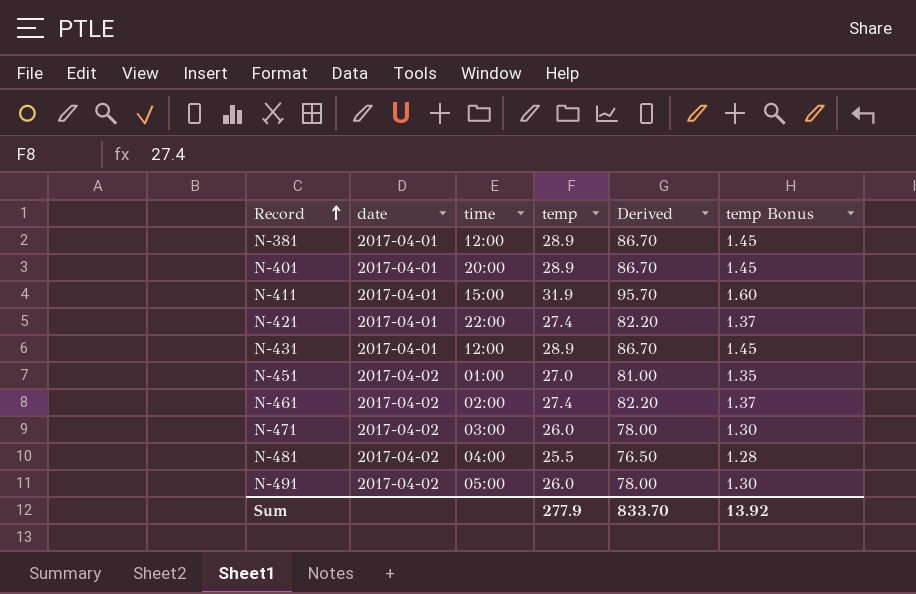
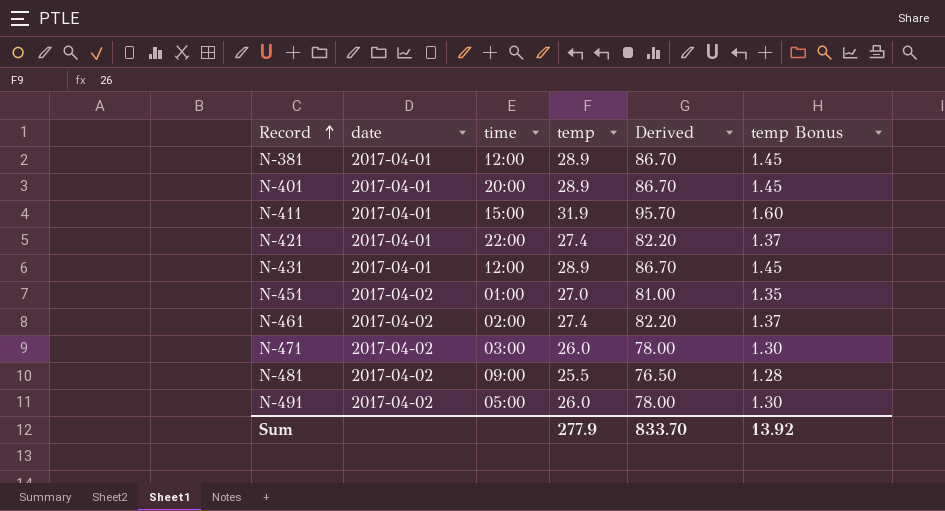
N-481 | time: 04:00 -> 09:00

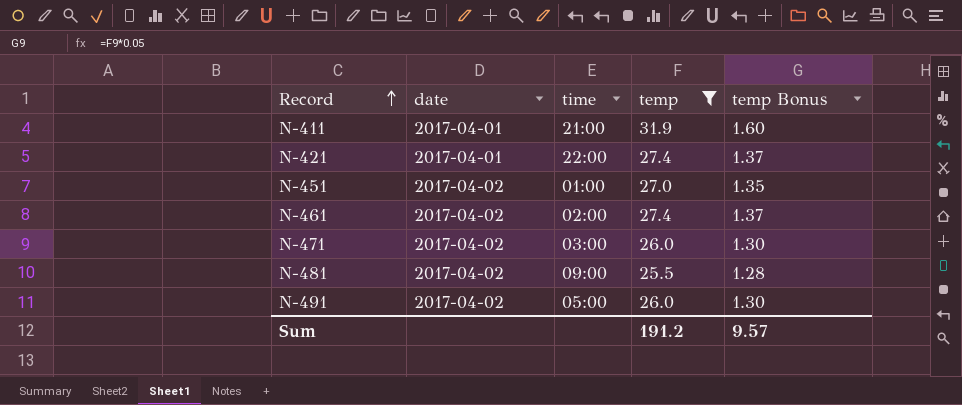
filter: none -> temp != 28.9
column Derived | formula: [temp] * 3 -> none
N-411 | time: 15:00 -> 21:00
Sum | temp: 277.9 -> 191.2
Sum | temp Bonus: 13.92 -> 9.57

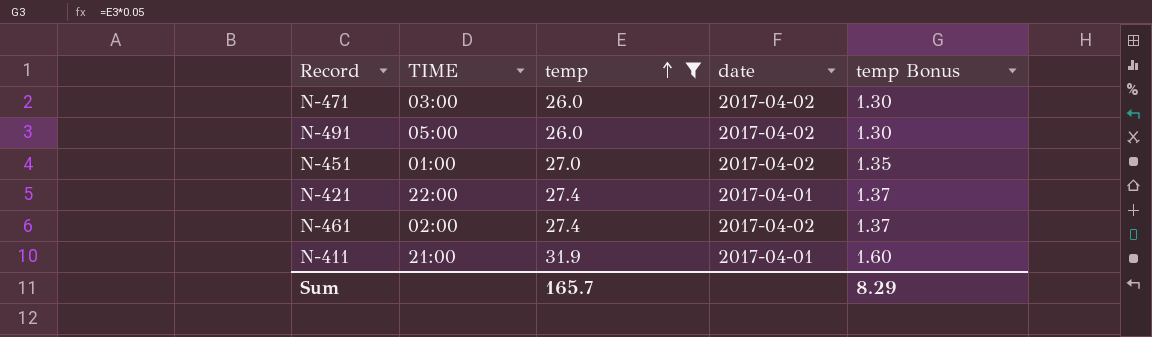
row order: Record ascending -> temp ascending
column name: time -> TIME
column date | position: 2 -> 4
row N-481: 2017-04-02 | 09:00 | 25.5 | 1.28 -> none
Sum | temp: 191.2 -> 165.7
Sum | temp Bonus: 9.57 -> 8.29

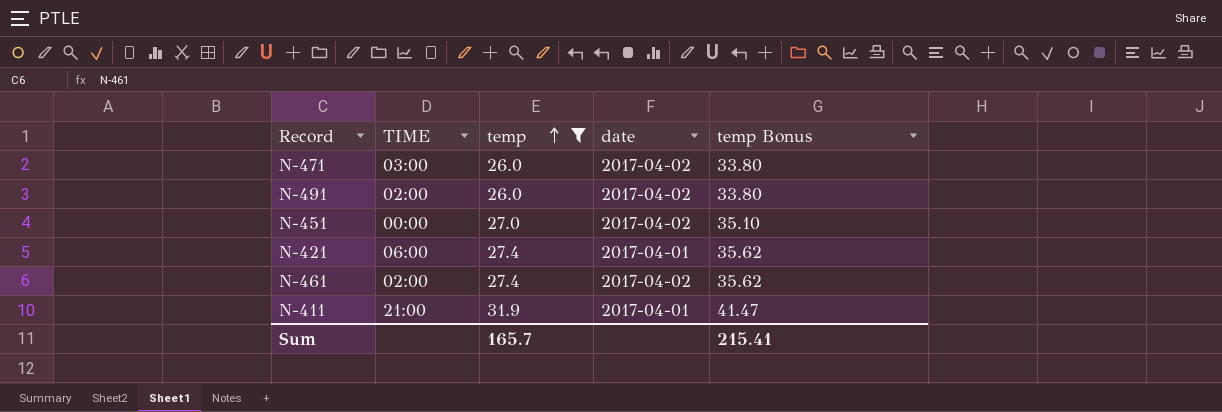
column temp Bonus | formula: [temp] * 0.05 -> [temp] * 1.3
N-491 | TIME: 05:00 -> 02:00
N-451 | TIME: 01:00 -> 00:00
N-421 | TIME: 22:00 -> 06:00
Sum | temp Bonus: 8.29 -> 215.41

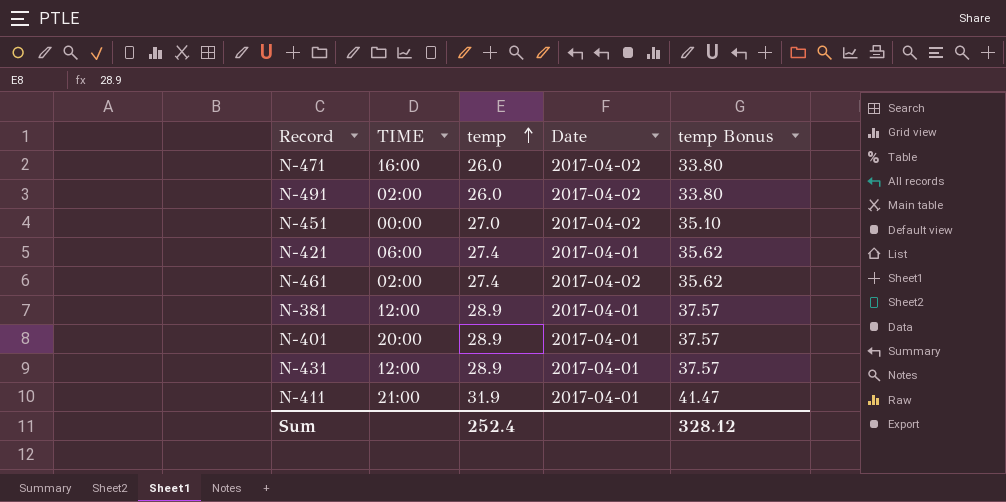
filter: temp != 28.9 -> none
column name: date -> Date
N-471 | TIME: 03:00 -> 16:00
Sum | temp: 165.7 -> 252.4
Sum | temp Bonus: 215.41 -> 328.12

